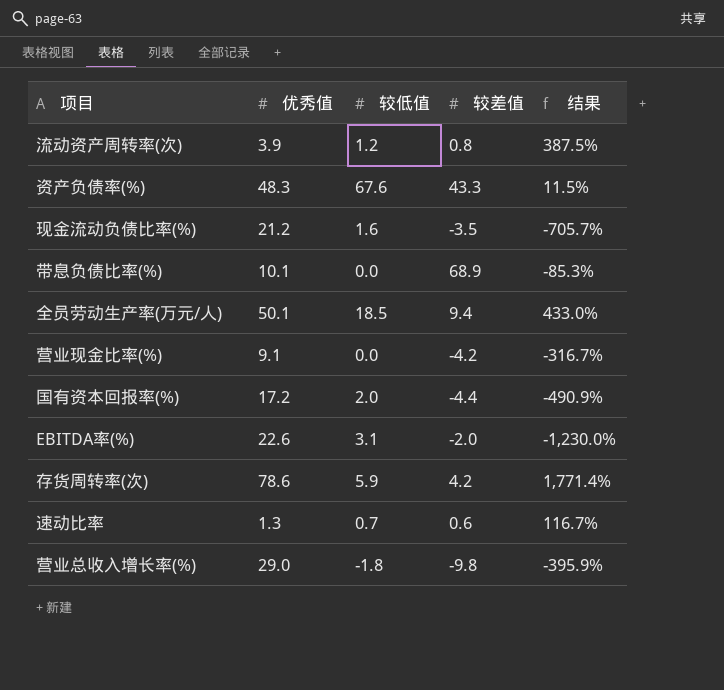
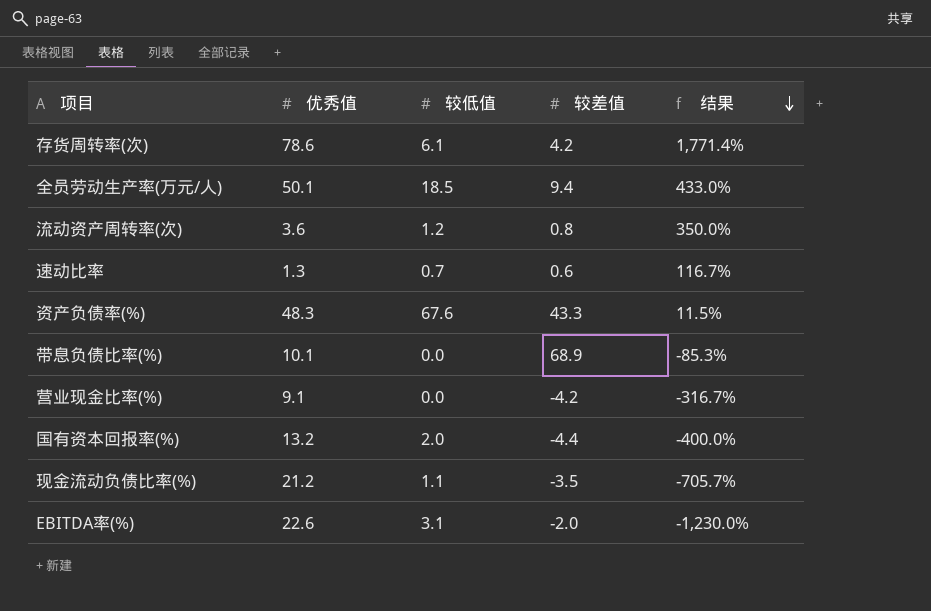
row order: none -> 结果 descending
row 营业总收入增长率(%): 29.0 | -1.8 | -9.8 | -395.9% -> none
存货周转率(次) | 较低值: 5.9 -> 6.1
流动资产周转率(次) | 优秀值: 3.9 -> 3.6
流动资产周转率(次) | 结果: 387.5% -> 350.0%
国有资本回报率(%) | 优秀值: 17.2 -> 13.2
国有资本回报率(%) | 结果: -490.9% -> -400.0%
现金流动负债比率(%) | 较低值: 1.6 -> 1.1

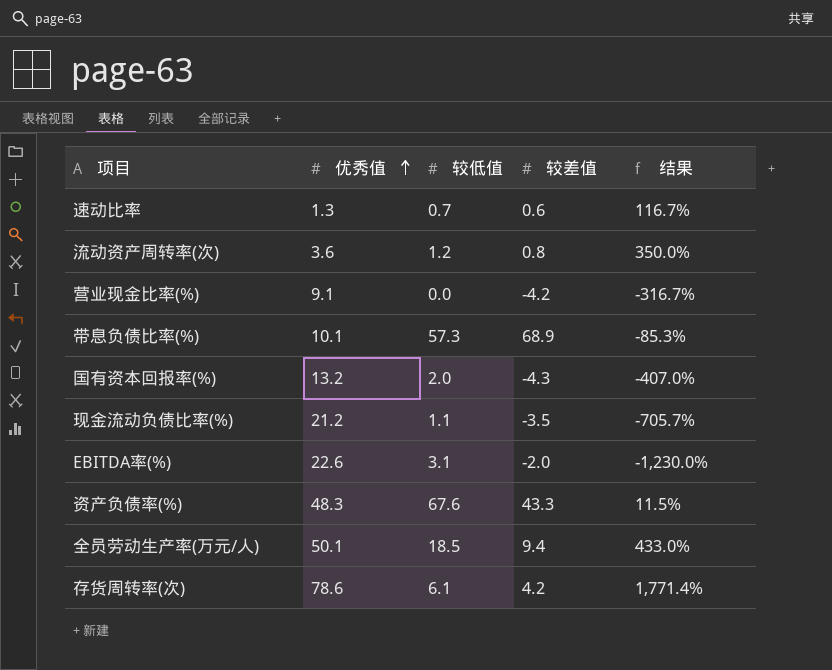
row order: 结果 descending -> 优秀值 ascending
带息负债比率(%) | 较低值: 0.0 -> 57.3
国有资本回报率(%) | 较差值: -4.4 -> -4.3
国有资本回报率(%) | 结果: -400.0% -> -407.0%

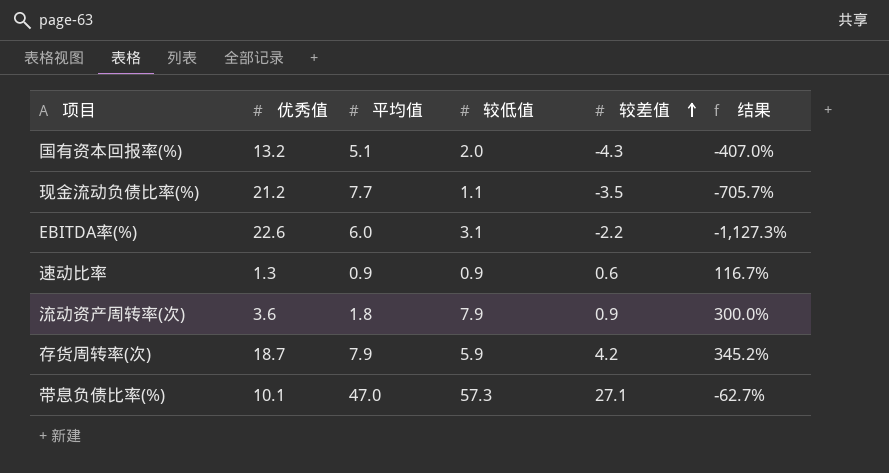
row order: 优秀值 ascending -> 较差值 ascending
column 平均值 | position: none -> 3
row 营业现金比率(%): 9.1 | 0.0 | -4.2 | -316.7% -> none
row 资产负债率(%): 48.3 | 67.6 | 43.3 | 11.5% -> none
row 全员劳动生产率(万元/人): 50.1 | 18.5 | 9.4 | 433.0% -> none
EBITDA率(%) | 较差值: -2.0 -> -2.2
EBITDA率(%) | 结果: -1,230.0% -> -1,127.3%
速动比率 | 较低值: 0.7 -> 0.9
流动资产周转率(次) | 较低值: 1.2 -> 7.9
流动资产周转率(次) | 较差值: 0.8 -> 0.9
流动资产周转率(次) | 结果: 350.0% -> 300.0%
存货周转率(次) | 优秀值: 78.6 -> 18.7
存货周转率(次) | 较低值: 6.1 -> 5.9
存货周转率(次) | 结果: 1,771.4% -> 345.2%
带息负债比率(%) | 较差值: 68.9 -> 27.1
带息负债比率(%) | 结果: -85.3% -> -62.7%

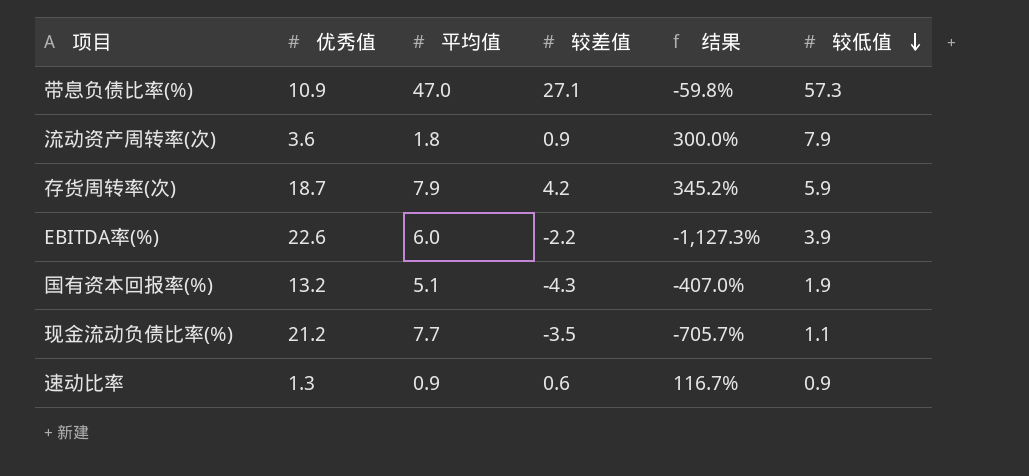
row order: 较差值 ascending -> 较低值 descending
column 较低值 | position: 4 -> 6
带息负债比率(%) | 优秀值: 10.1 -> 10.9
带息负债比率(%) | 结果: -62.7% -> -59.8%
EBITDA率(%) | 较低值: 3.1 -> 3.9
国有资本回报率(%) | 较低值: 2.0 -> 1.9

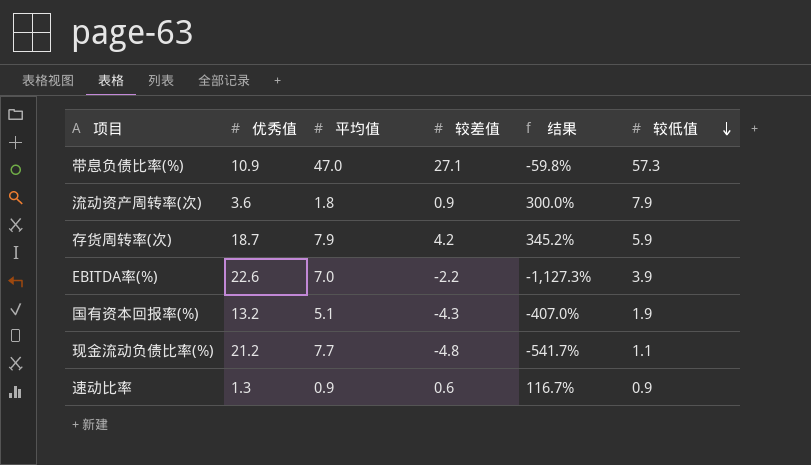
EBITDA率(%) | 平均值: 6.0 -> 7.0
现金流动负债比率(%) | 较差值: -3.5 -> -4.8
现金流动负债比率(%) | 结果: -705.7% -> -541.7%

